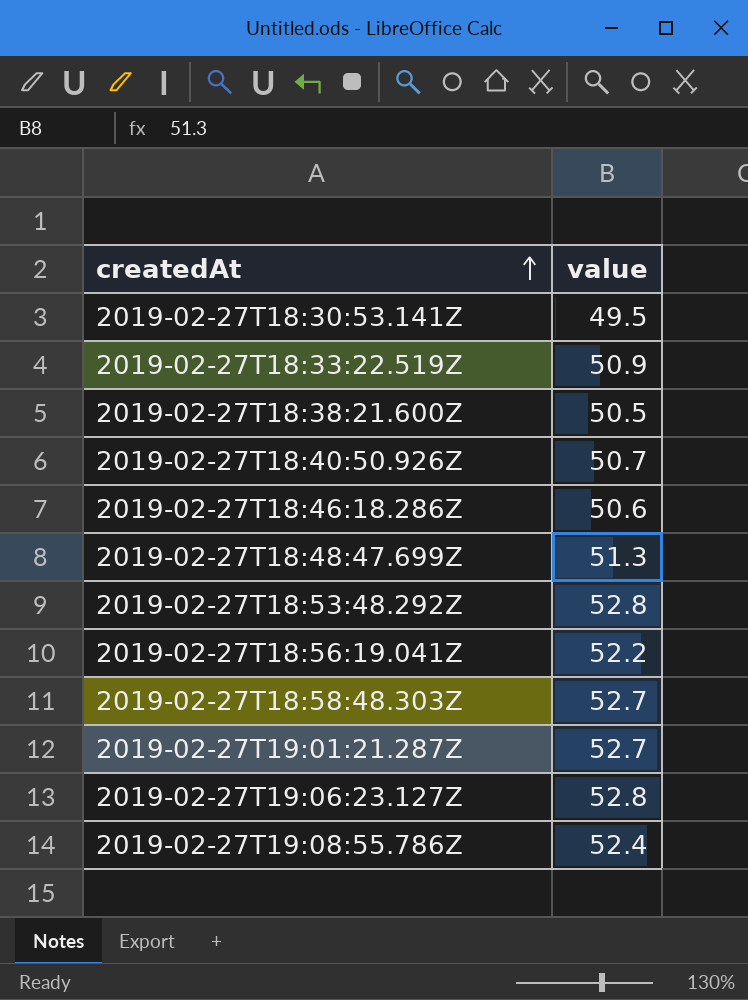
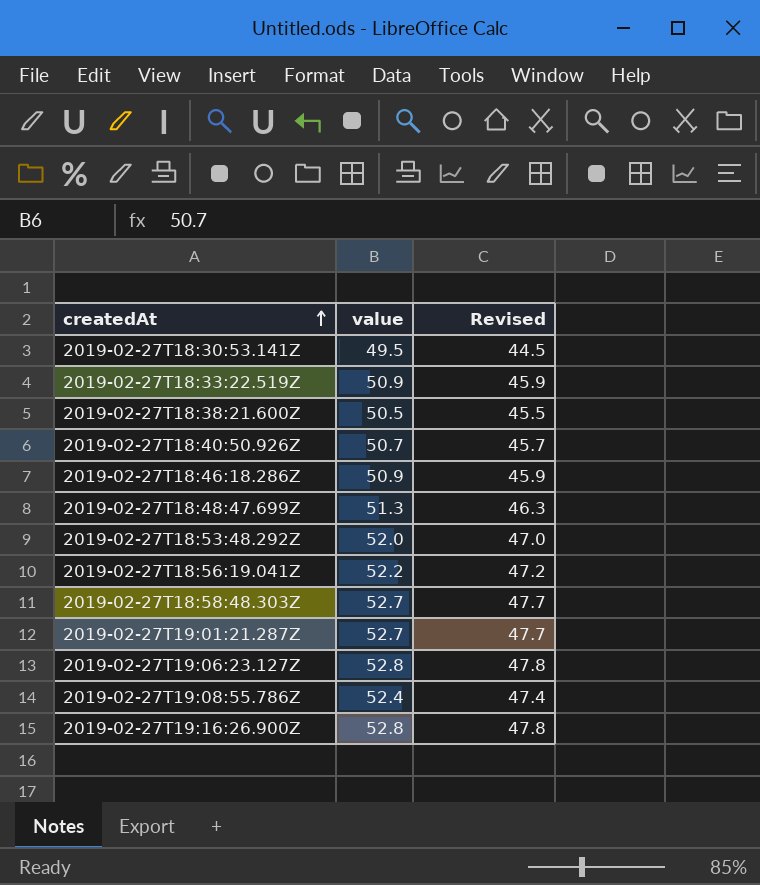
column Revised | formula: none -> [value] - 5
2019-02-27T18:46:18.286Z | value: 50.6 -> 50.9
2019-02-27T18:53:48.292Z | value: 52.8 -> 52.0
row 2019-02-27T19:16:26.900Z: none -> 52.8 | 47.8

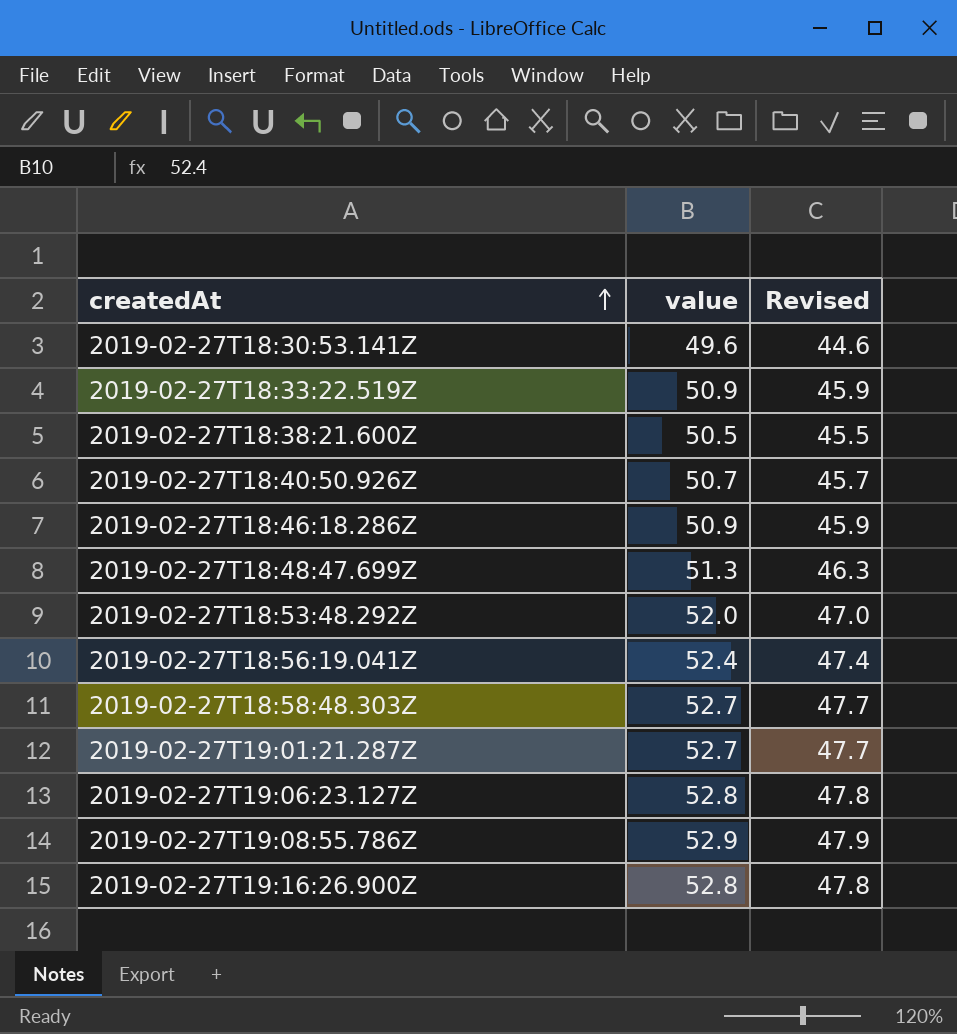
2019-02-27T18:30:53.141Z | value: 49.5 -> 49.6
2019-02-27T18:30:53.141Z | Revised: 44.5 -> 44.6
2019-02-27T18:56:19.041Z | value: 52.2 -> 52.4
2019-02-27T18:56:19.041Z | Revised: 47.2 -> 47.4
2019-02-27T19:08:55.786Z | value: 52.4 -> 52.9
2019-02-27T19:08:55.786Z | Revised: 47.4 -> 47.9

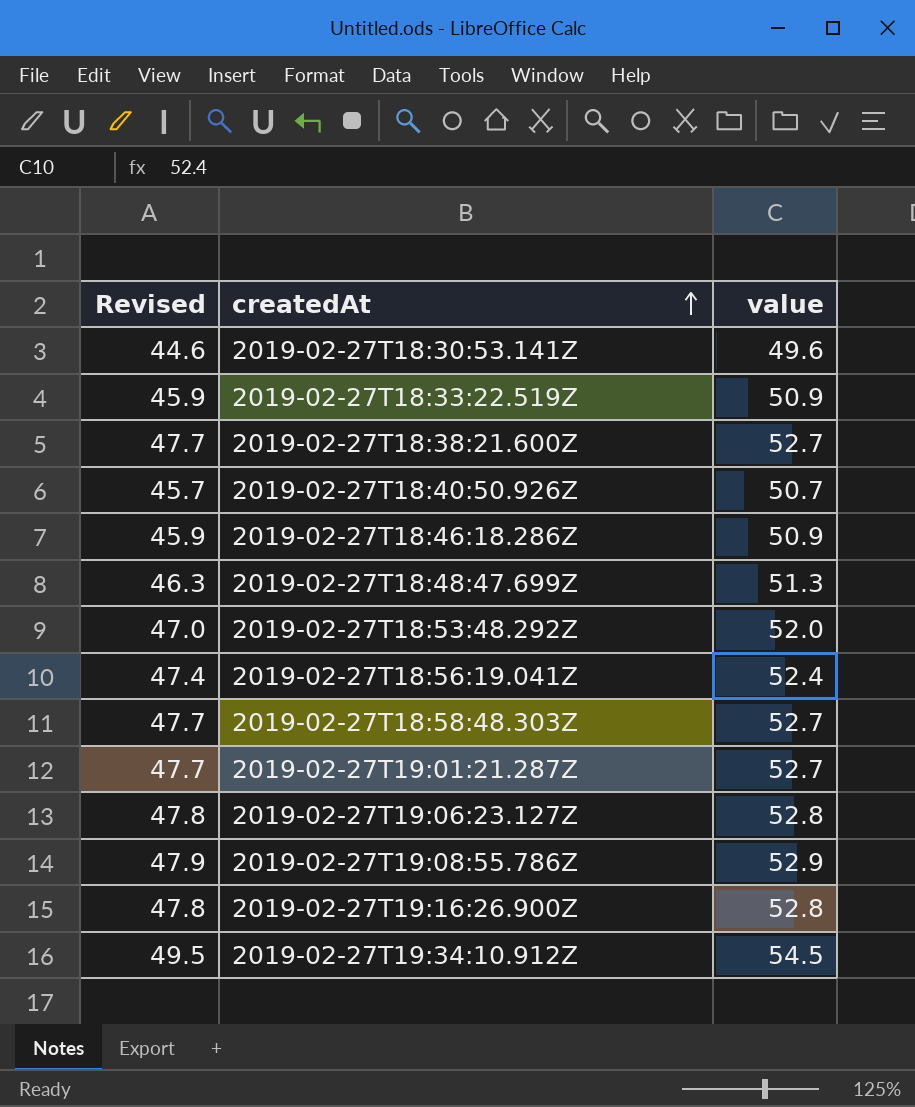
column Revised | position: 3 -> 1
2019-02-27T18:38:21.600Z | Revised: 45.5 -> 47.7
2019-02-27T18:38:21.600Z | value: 50.5 -> 52.7
row 2019-02-27T19:34:10.912Z: none -> 49.5 | 54.5

